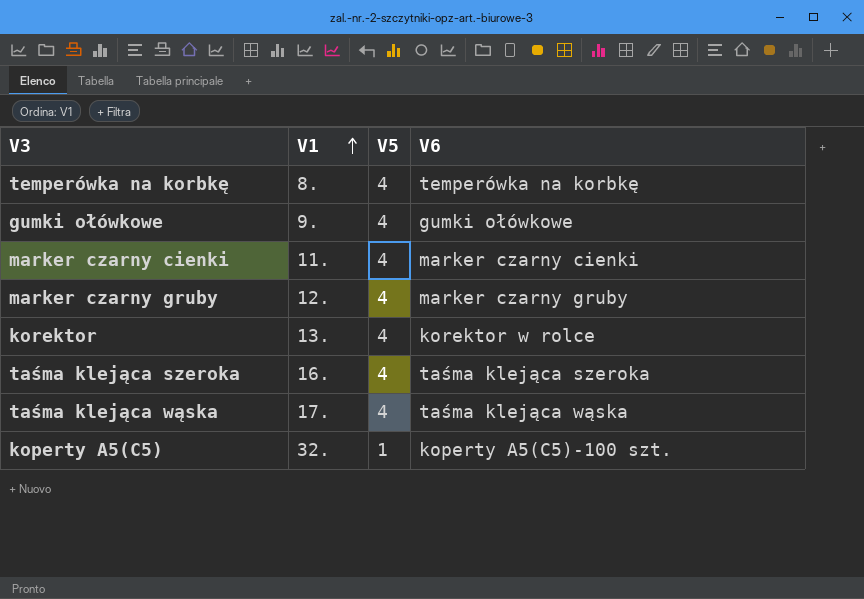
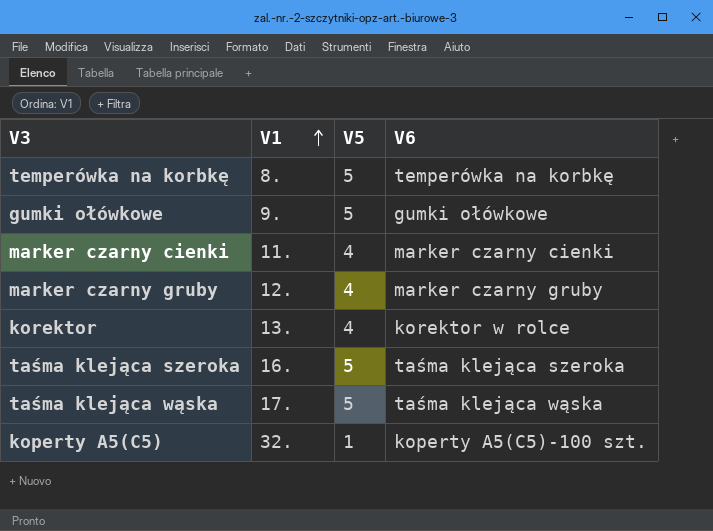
temperówka na korbkę | V5: 4 -> 5
gumki ołówkowe | V5: 4 -> 5
taśma klejąca szeroka | V5: 4 -> 5
taśma klejąca wąska | V5: 4 -> 5

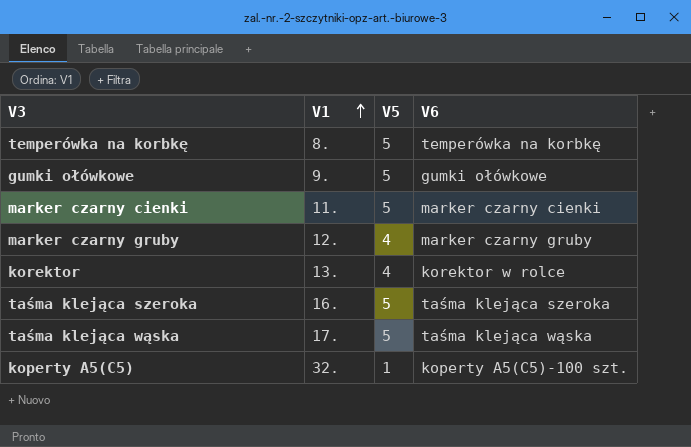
marker czarny cienki | V5: 4 -> 5

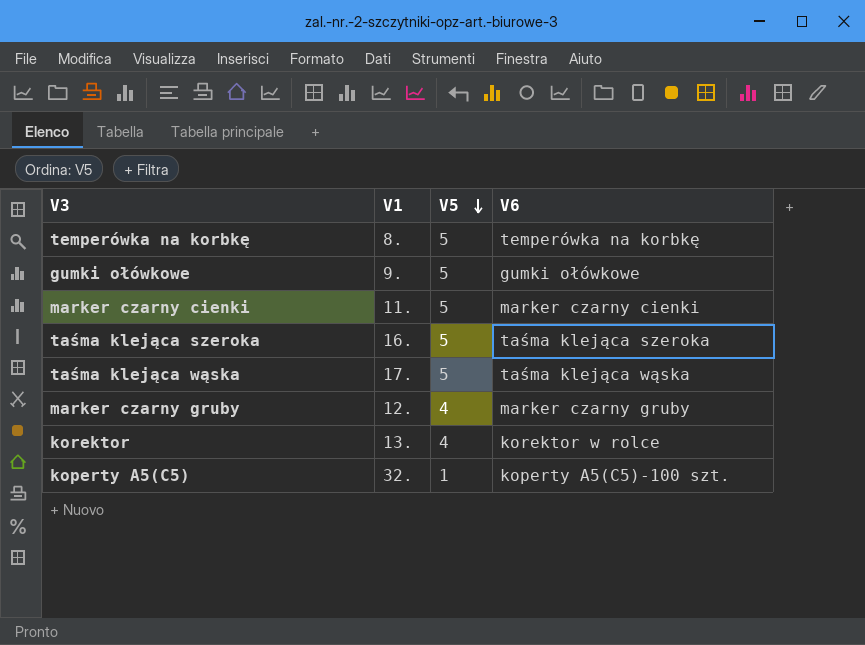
row order: V1 ascending -> V5 descending

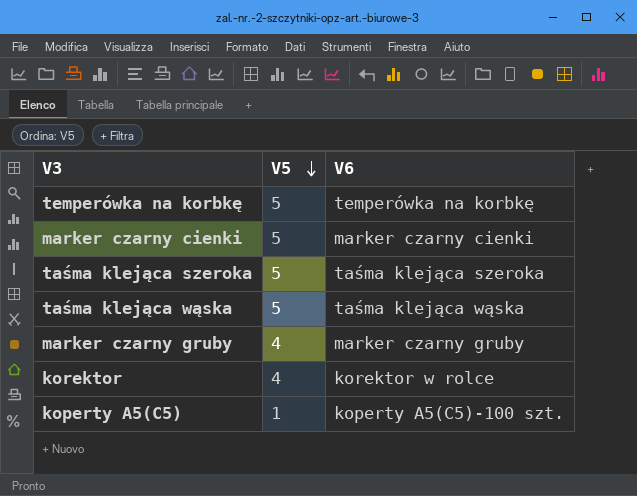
column V1 | position: 2 -> none
row gumki ołówkowe: 9. | 5 | gumki ołówkowe -> none

